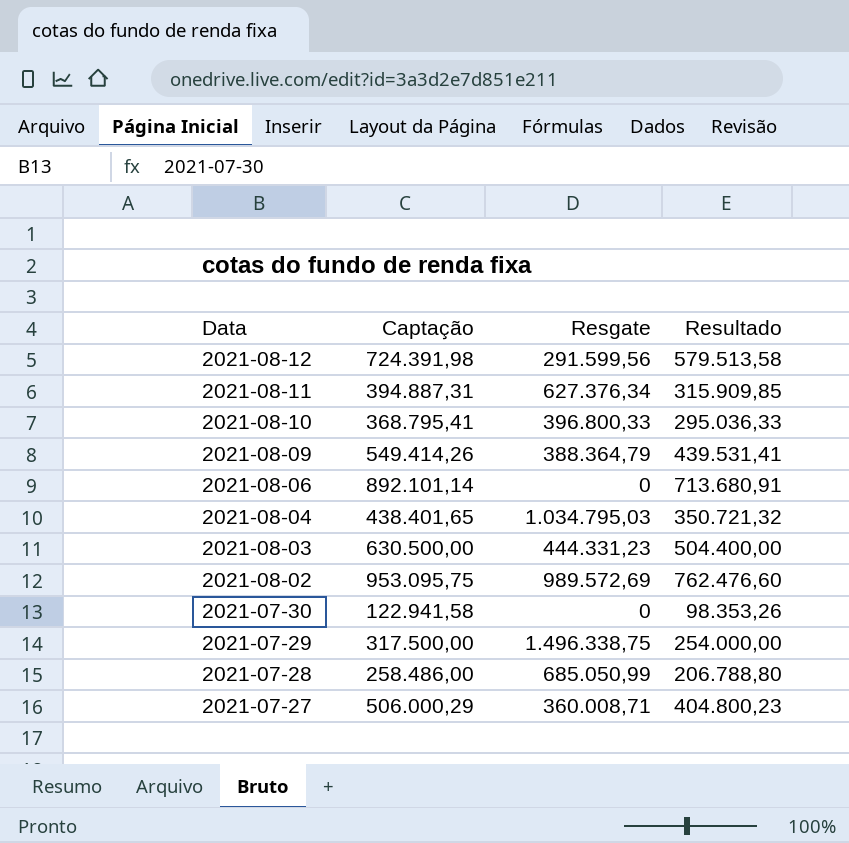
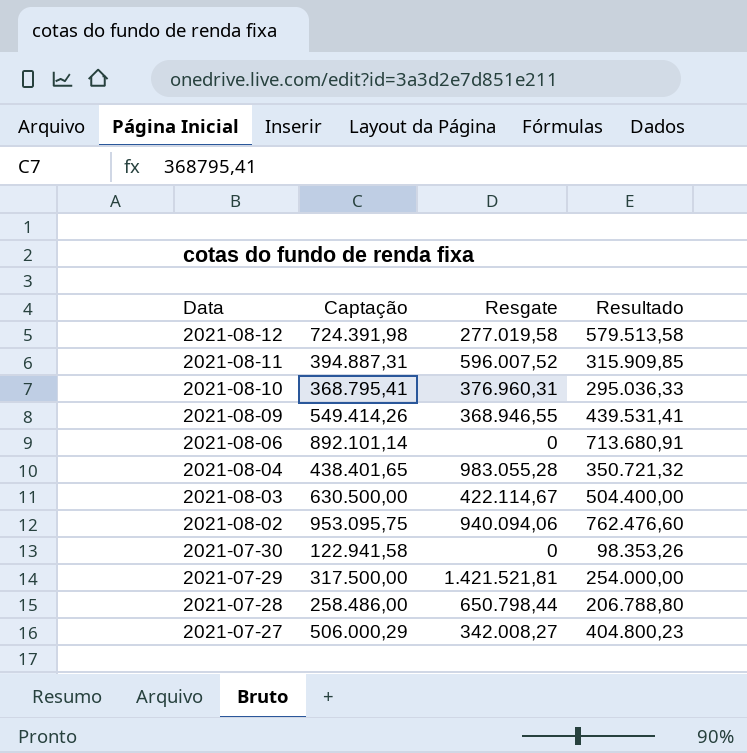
2021-08-12 | Resgate: 291.599,56 -> 277.019,58
2021-08-11 | Resgate: 627.376,34 -> 596.007,52
2021-08-10 | Resgate: 396.800,33 -> 376.960,31
2021-08-09 | Resgate: 388.364,79 -> 368.946,55
2021-08-04 | Resgate: 1.034.795,03 -> 983.055,28
2021-08-03 | Resgate: 444.331,23 -> 422.114,67
2021-08-02 | Resgate: 989.572,69 -> 940.094,06
2021-07-29 | Resgate: 1.496.338,75 -> 1.421.521,81
2021-07-28 | Resgate: 685.050,99 -> 650.798,44
2021-07-27 | Resgate: 360.008,71 -> 342.008,27

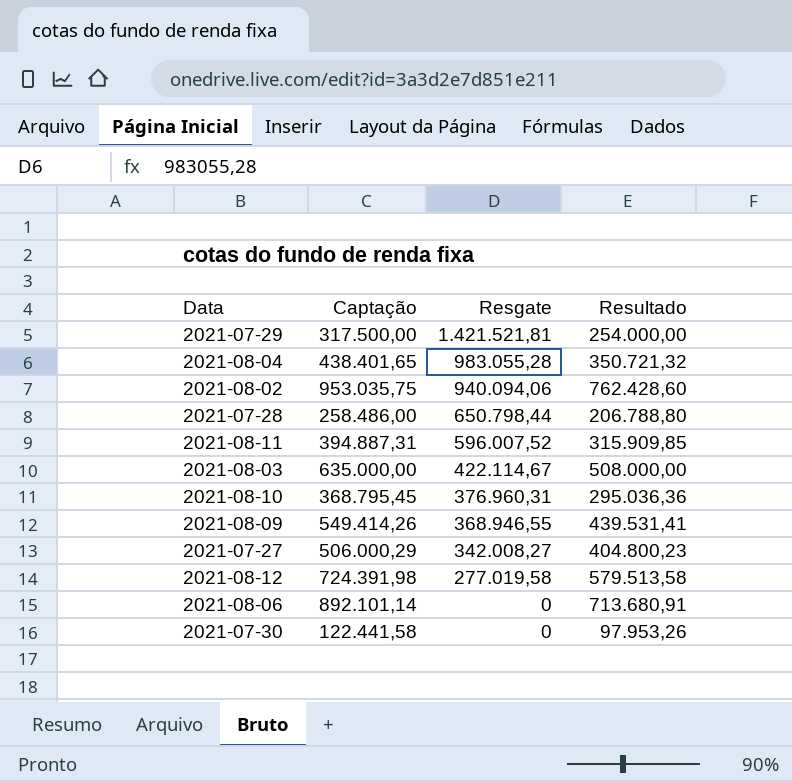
row order: Data descending -> Resgate descending
2021-08-02 | Captação: 953.095,75 -> 953.035,75
2021-08-02 | Resultado: 762.476,60 -> 762.428,60
2021-08-03 | Captação: 630.500,00 -> 635.000,00
2021-08-03 | Resultado: 504.400,00 -> 508.000,00
2021-08-10 | Captação: 368.795,41 -> 368.795,45
2021-08-10 | Resultado: 295.036,33 -> 295.036,36
2021-07-30 | Captação: 122.941,58 -> 122.441,58
2021-07-30 | Resultado: 98.353,26 -> 97.953,26

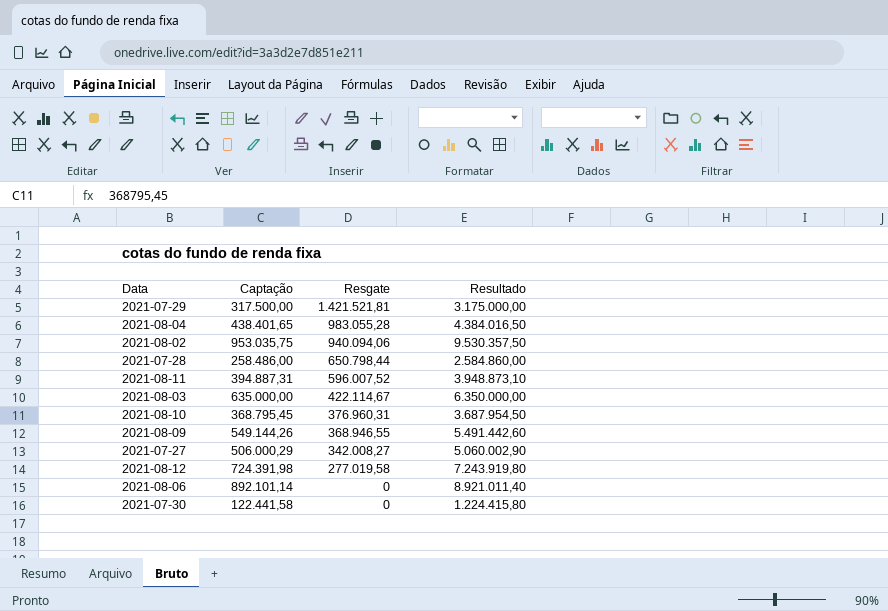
column Resultado | formula: [Captação] * 0,8 -> [Captação] * 10
2021-08-09 | Captação: 549.414,26 -> 549.144,26

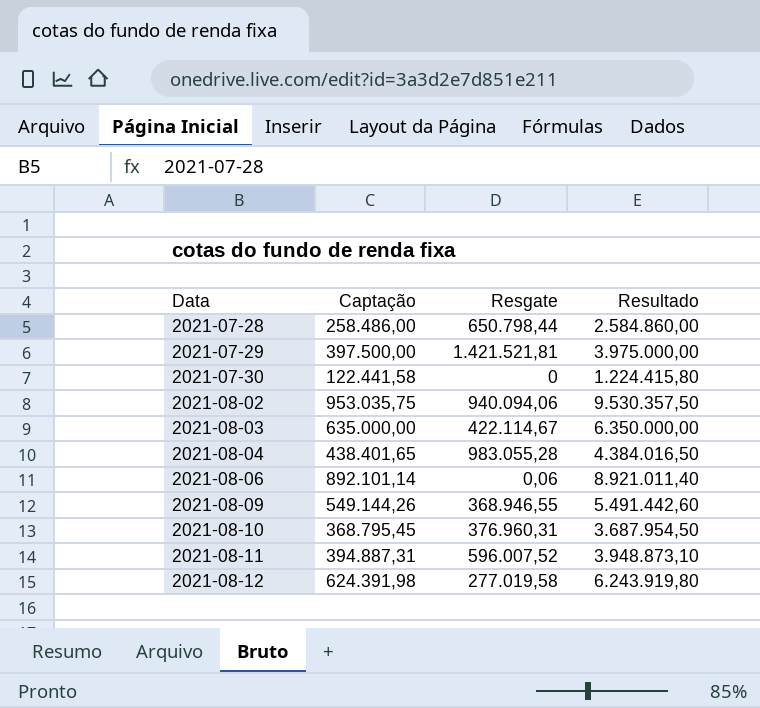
row order: Resgate descending -> Data ascending
row 2021-07-27: 506.000,29 | 342.008,27 | 5.060.002,90 -> none
2021-07-29 | Captação: 317.500,00 -> 397.500,00
2021-07-29 | Resultado: 3.175.000,00 -> 3.975.000,00
2021-08-06 | Resgate: 0 -> 0,06
2021-08-12 | Captação: 724.391,98 -> 624.391,98
2021-08-12 | Resultado: 7.243.919,80 -> 6.243.919,80

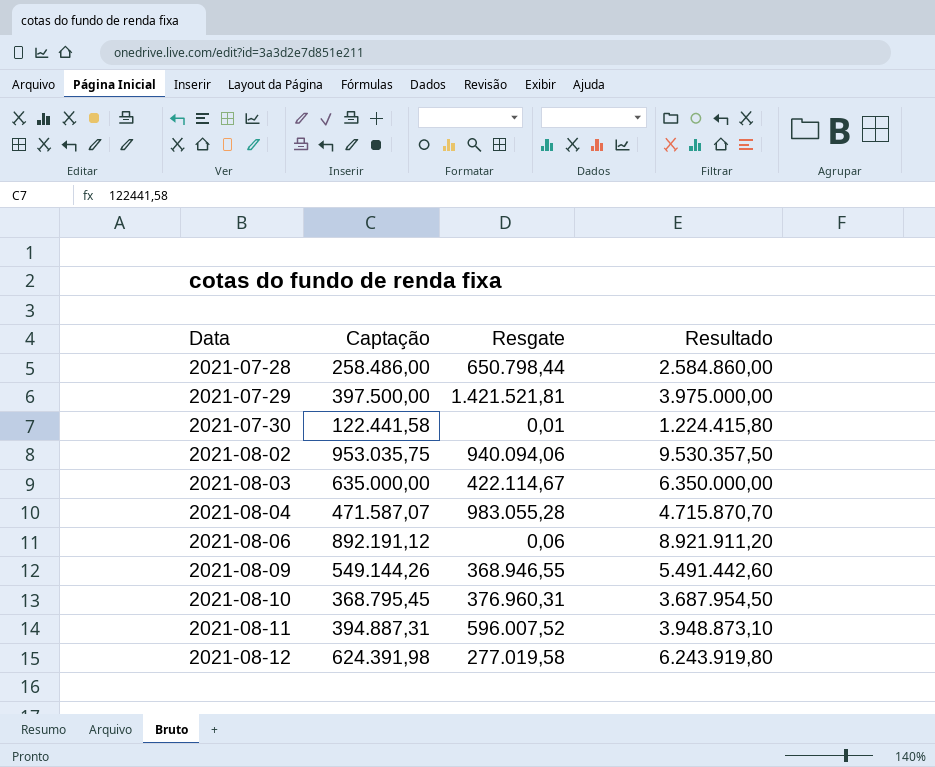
2021-07-30 | Resgate: 0 -> 0,01
2021-08-04 | Captação: 438.401,65 -> 471.587,07
2021-08-04 | Resultado: 4.384.016,50 -> 4.715.870,70
2021-08-06 | Captação: 892.101,14 -> 892.191,12
2021-08-06 | Resultado: 8.921.011,40 -> 8.921.911,20

